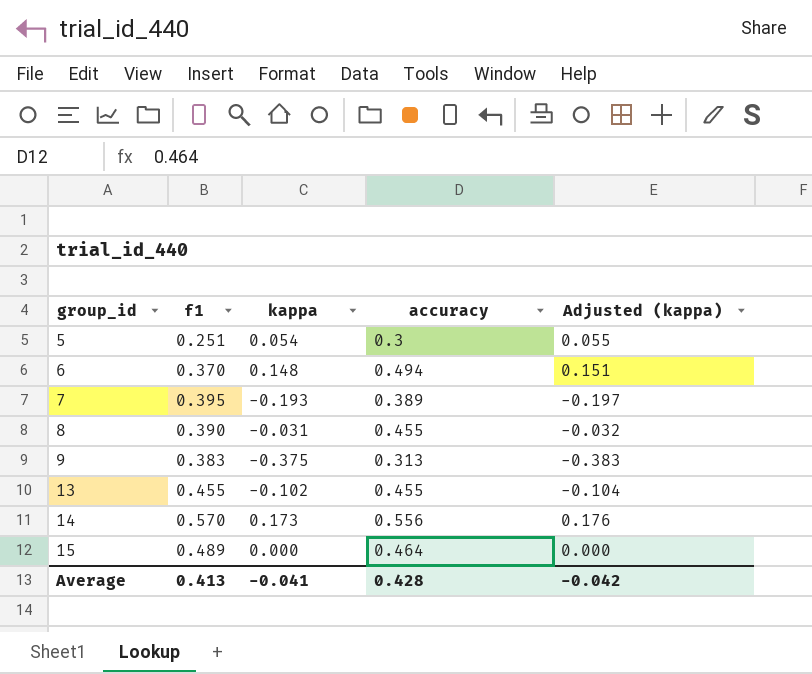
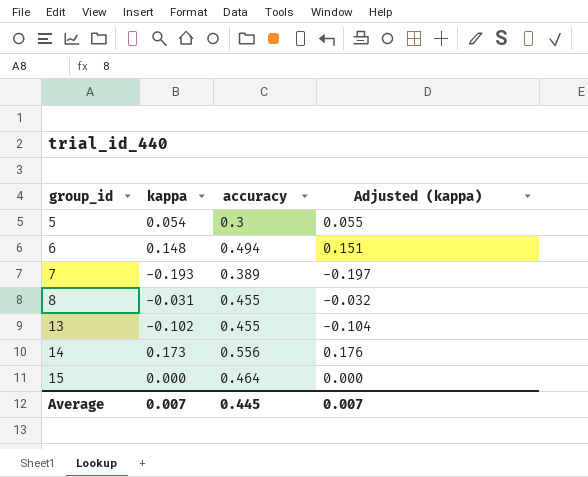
column f1 | position: 2 -> none
row 9: 0.383 | -0.375 | 0.313 | -0.383 -> none
Average | kappa: -0.041 -> 0.007
Average | accuracy: 0.428 -> 0.445
Average | Adjusted (kappa): -0.042 -> 0.007

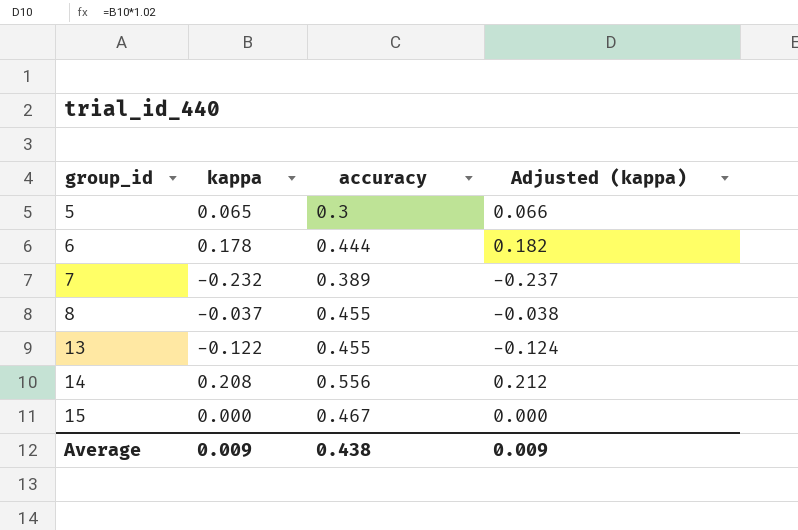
5 | kappa: 0.054 -> 0.065
5 | Adjusted (kappa): 0.055 -> 0.066
6 | kappa: 0.148 -> 0.178
6 | accuracy: 0.494 -> 0.444
6 | Adjusted (kappa): 0.151 -> 0.182
7 | kappa: -0.193 -> -0.232
7 | Adjusted (kappa): -0.197 -> -0.237
8 | kappa: -0.031 -> -0.037
8 | Adjusted (kappa): -0.032 -> -0.038
13 | kappa: -0.102 -> -0.122
13 | Adjusted (kappa): -0.104 -> -0.124
14 | kappa: 0.173 -> 0.208
14 | Adjusted (kappa): 0.176 -> 0.212
15 | accuracy: 0.464 -> 0.467
Average | kappa: 0.007 -> 0.009
Average | accuracy: 0.445 -> 0.438
Average | Adjusted (kappa): 0.007 -> 0.009

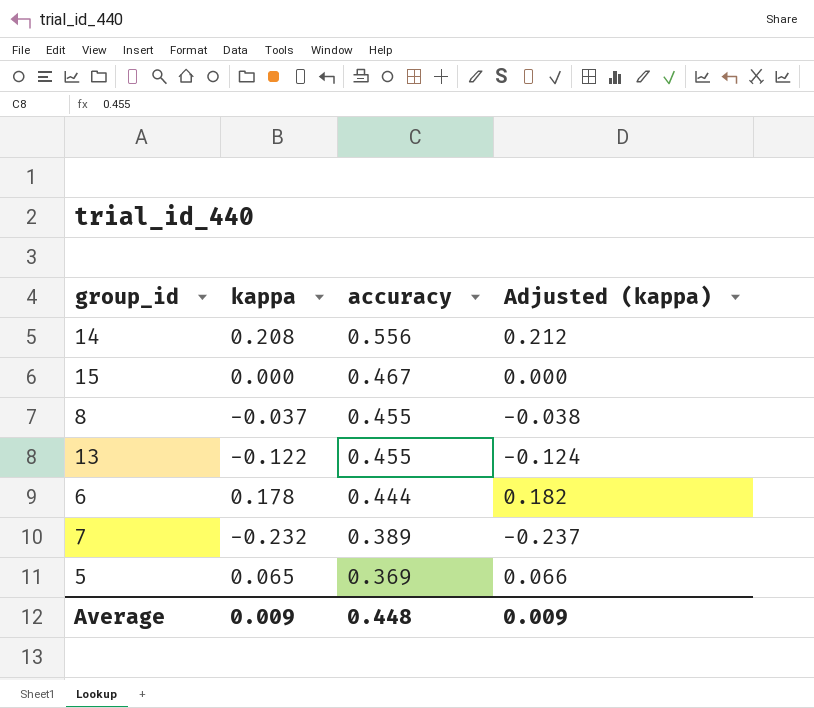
row order: group_id ascending -> accuracy descending
5 | accuracy: 0.3 -> 0.369
Average | accuracy: 0.438 -> 0.448

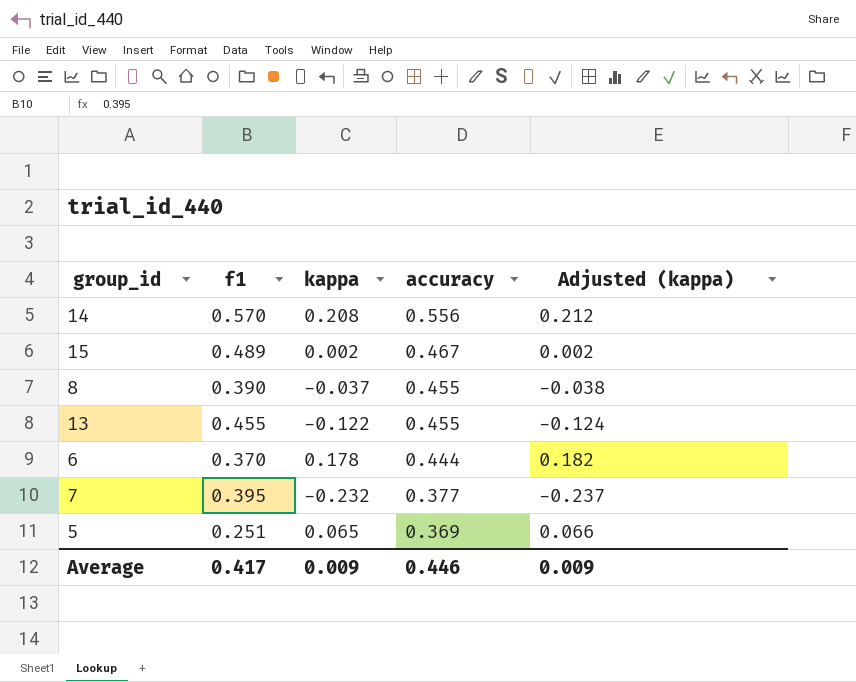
column f1 | position: none -> 2
15 | kappa: 0.000 -> 0.002
15 | Adjusted (kappa): 0.000 -> 0.002
7 | accuracy: 0.389 -> 0.377
Average | accuracy: 0.448 -> 0.446

